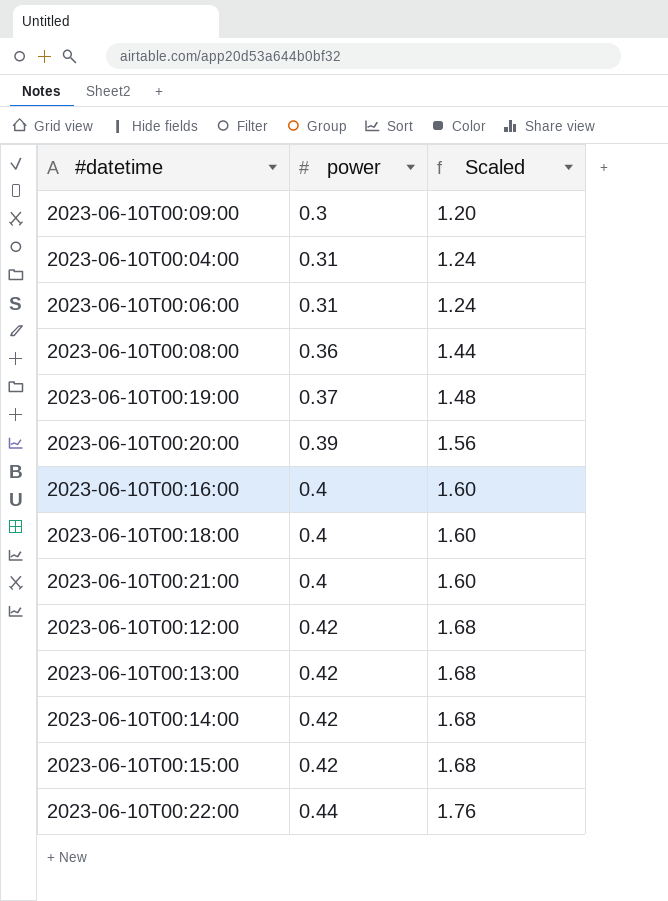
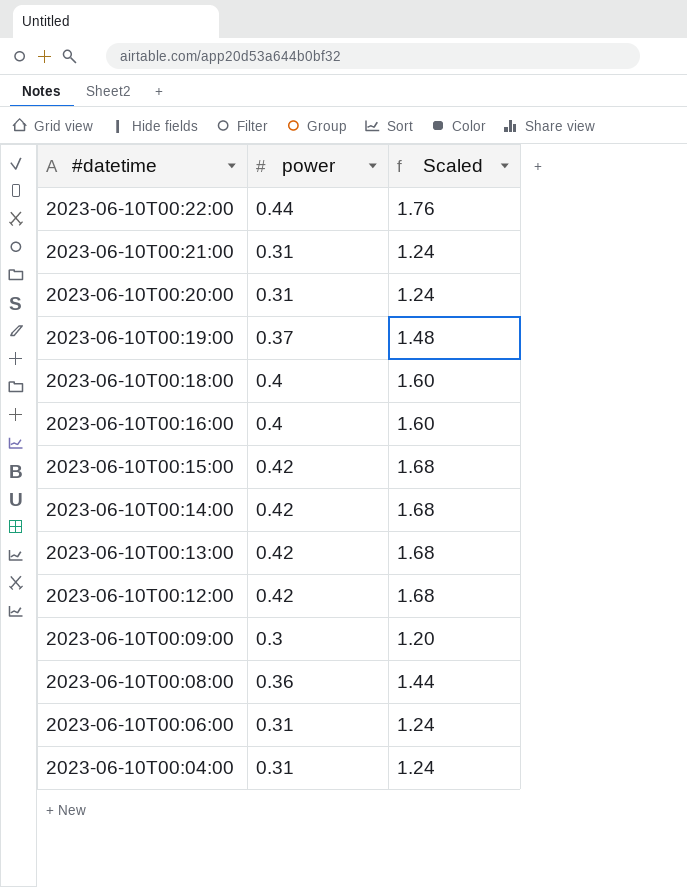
row order: power ascending -> #datetime descending
2023-06-10T00:21:00 | power: 0.4 -> 0.31
2023-06-10T00:21:00 | Scaled: 1.60 -> 1.24
2023-06-10T00:20:00 | power: 0.39 -> 0.31
2023-06-10T00:20:00 | Scaled: 1.56 -> 1.24

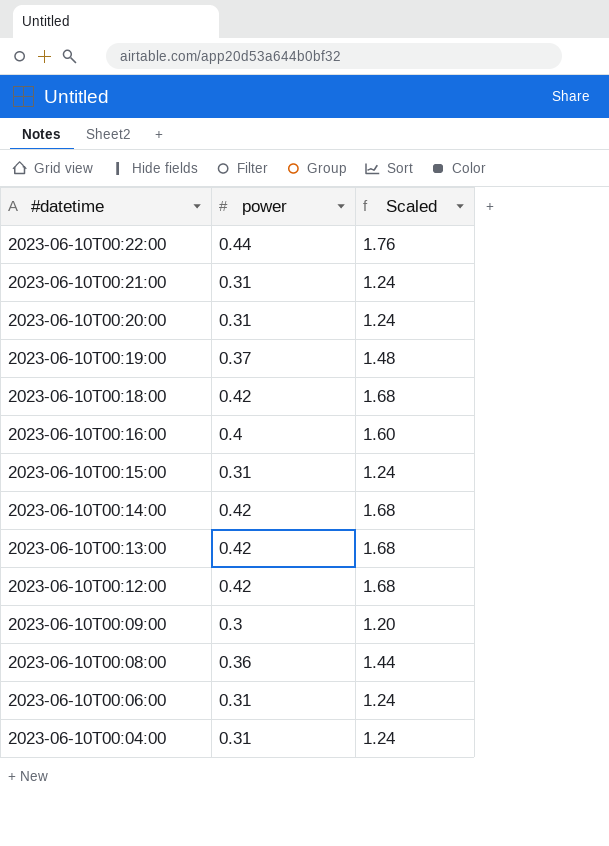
2023-06-10T00:18:00 | power: 0.4 -> 0.42
2023-06-10T00:18:00 | Scaled: 1.60 -> 1.68
2023-06-10T00:15:00 | power: 0.42 -> 0.31
2023-06-10T00:15:00 | Scaled: 1.68 -> 1.24

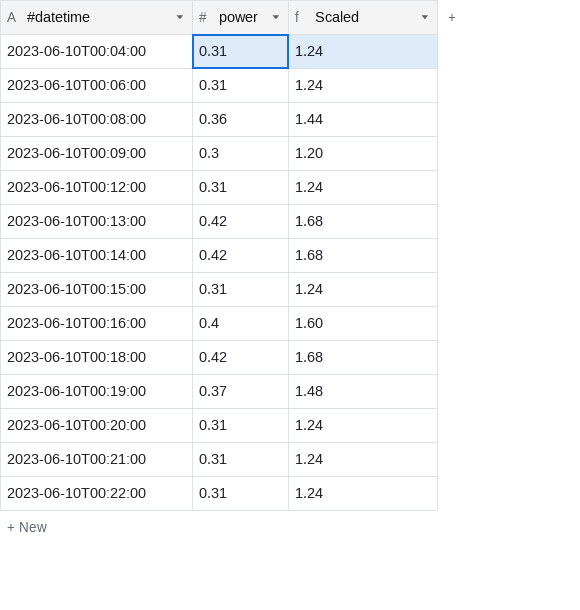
row order: #datetime descending -> #datetime ascending
2023-06-10T00:12:00 | power: 0.42 -> 0.31
2023-06-10T00:12:00 | Scaled: 1.68 -> 1.24
2023-06-10T00:22:00 | power: 0.44 -> 0.31
2023-06-10T00:22:00 | Scaled: 1.76 -> 1.24

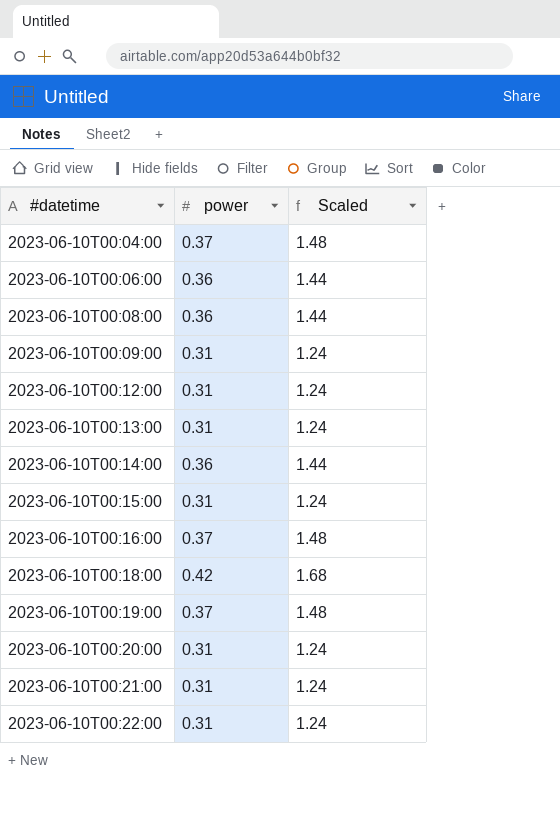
2023-06-10T00:04:00 | power: 0.31 -> 0.37
2023-06-10T00:04:00 | Scaled: 1.24 -> 1.48
2023-06-10T00:06:00 | power: 0.31 -> 0.36
2023-06-10T00:06:00 | Scaled: 1.24 -> 1.44
2023-06-10T00:09:00 | power: 0.3 -> 0.31
2023-06-10T00:09:00 | Scaled: 1.20 -> 1.24
2023-06-10T00:13:00 | power: 0.42 -> 0.31
2023-06-10T00:13:00 | Scaled: 1.68 -> 1.24
2023-06-10T00:14:00 | power: 0.42 -> 0.36
2023-06-10T00:14:00 | Scaled: 1.68 -> 1.44
2023-06-10T00:16:00 | power: 0.4 -> 0.37
2023-06-10T00:16:00 | Scaled: 1.60 -> 1.48

